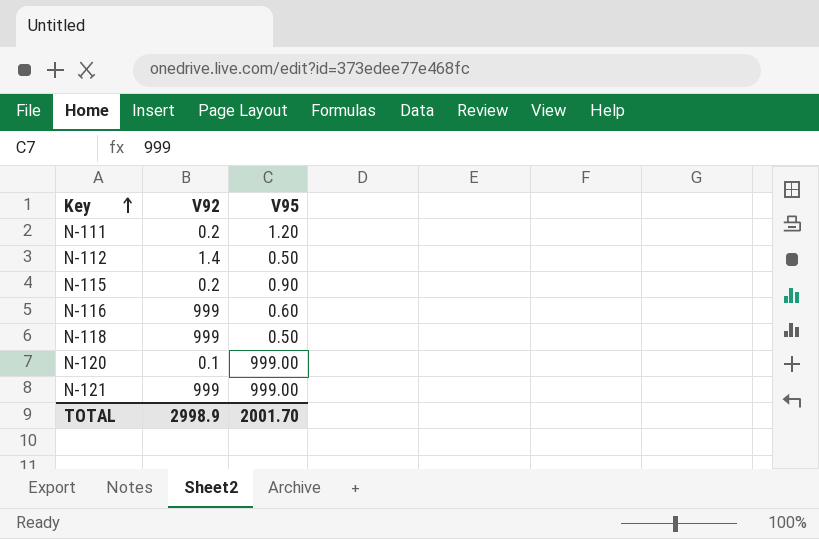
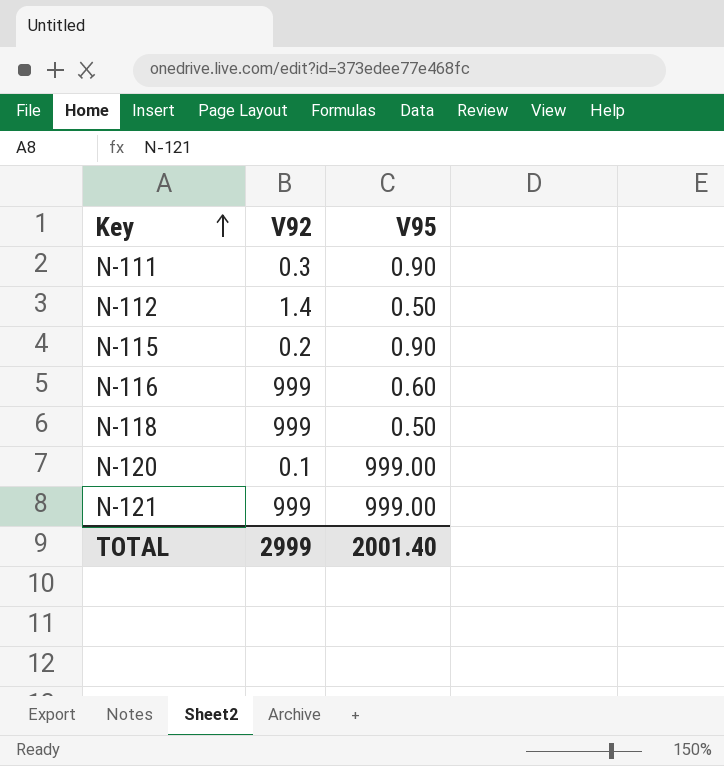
N-111 | V92: 0.2 -> 0.3
N-111 | V95: 1.20 -> 0.90
TOTAL | V92: 2998.9 -> 2999
TOTAL | V95: 2001.70 -> 2001.40

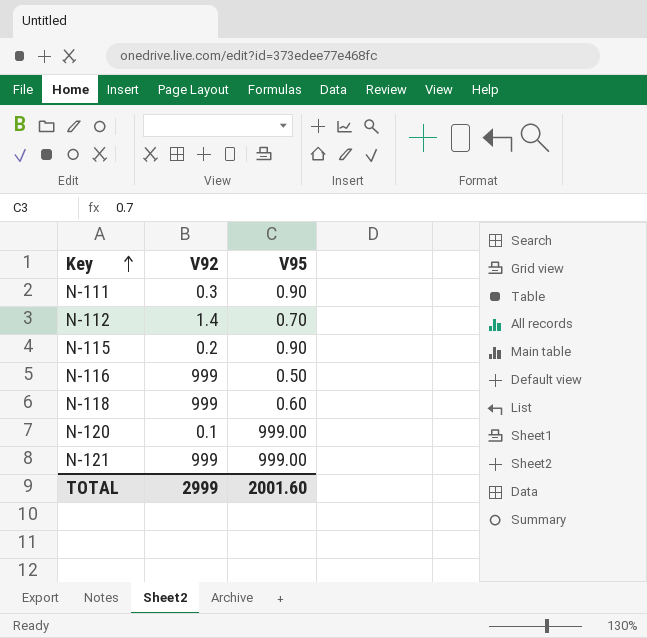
N-112 | V95: 0.50 -> 0.70
N-116 | V95: 0.60 -> 0.50
N-118 | V95: 0.50 -> 0.60
TOTAL | V95: 2001.40 -> 2001.60

